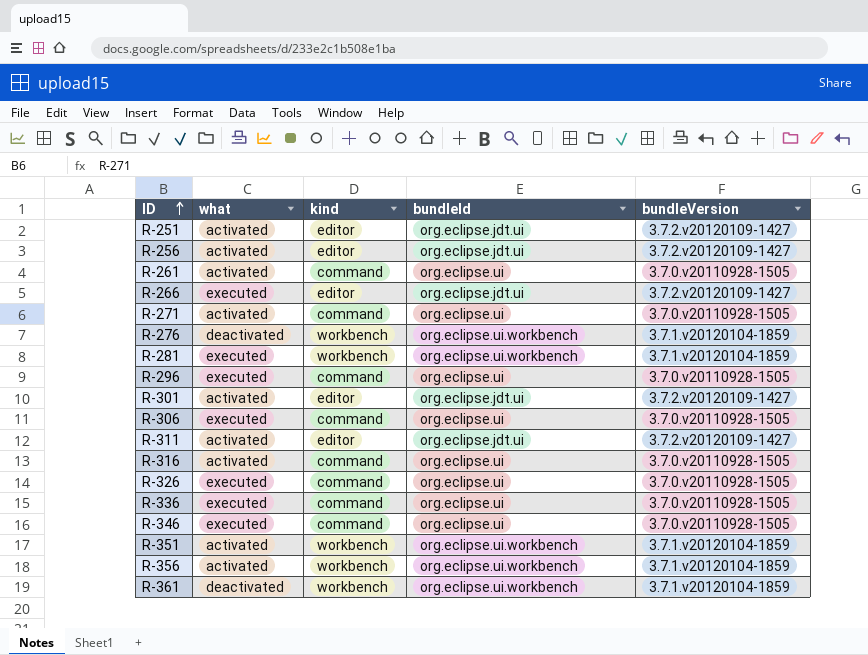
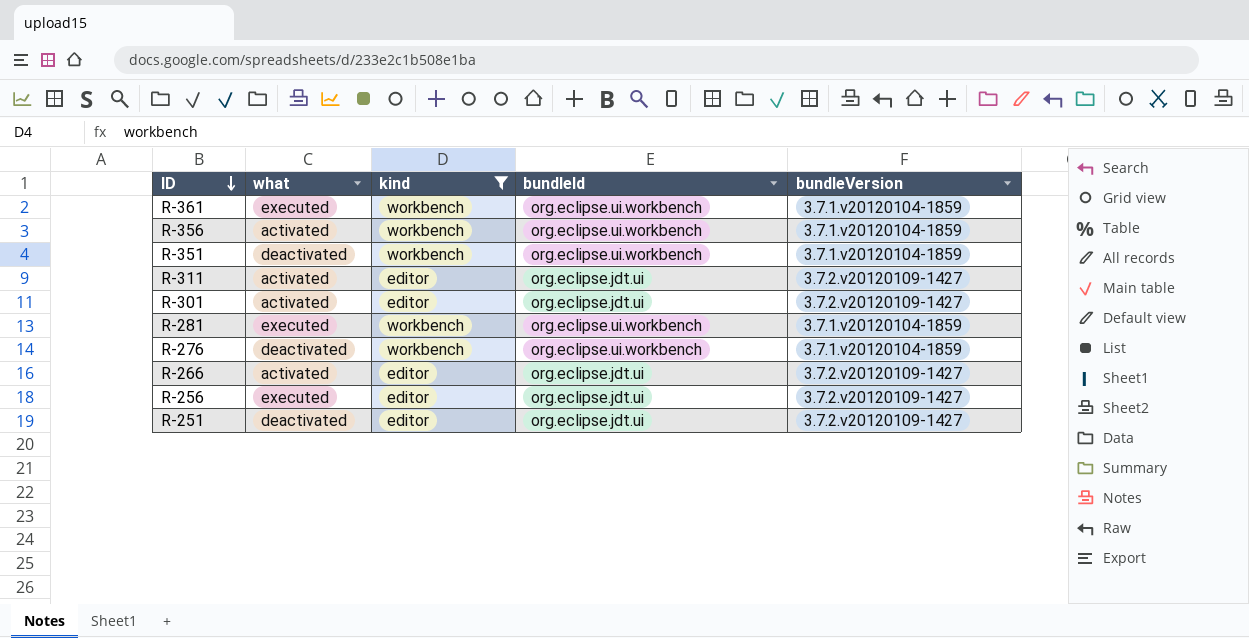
filter: none -> kind != command
row order: ID ascending -> ID descending
R-361 | what: deactivated -> executed
R-351 | what: activated -> deactivated
R-266 | what: executed -> activated
R-256 | what: activated -> executed
R-251 | what: activated -> deactivated

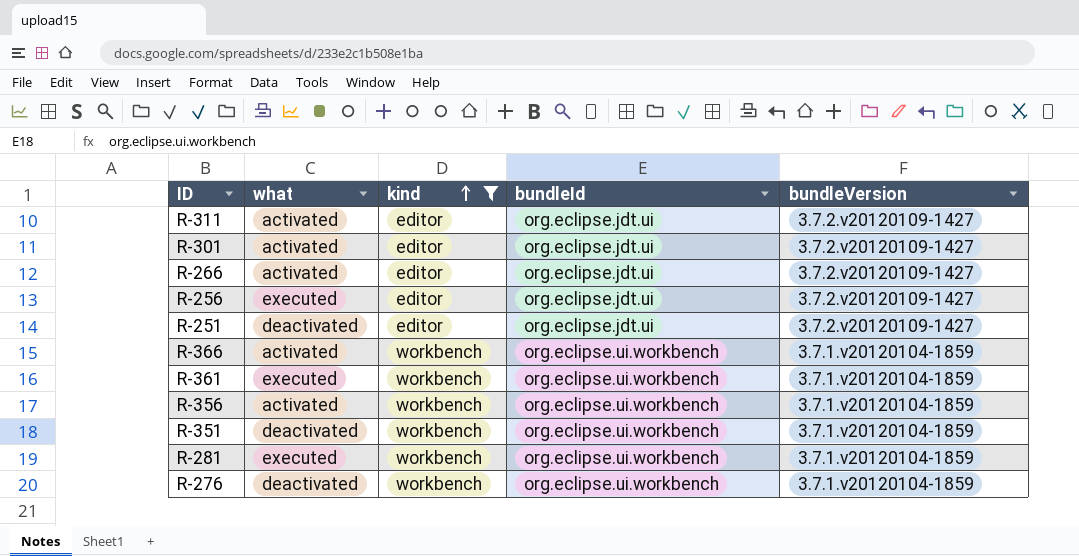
row order: ID descending -> kind ascending
row R-366: none -> activated | workbench | org.eclipse.ui.workbench | 3.7.1.v20120104-1859

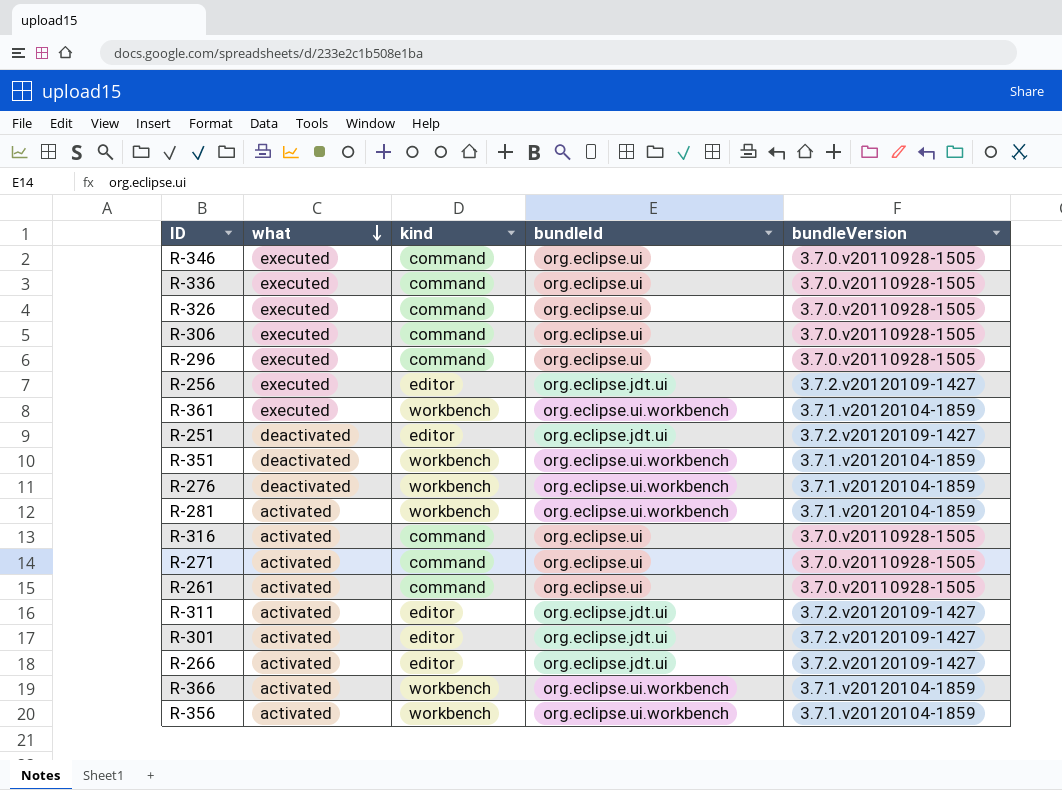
filter: kind != command -> none
row order: kind ascending -> what descending
R-281 | what: executed -> activated

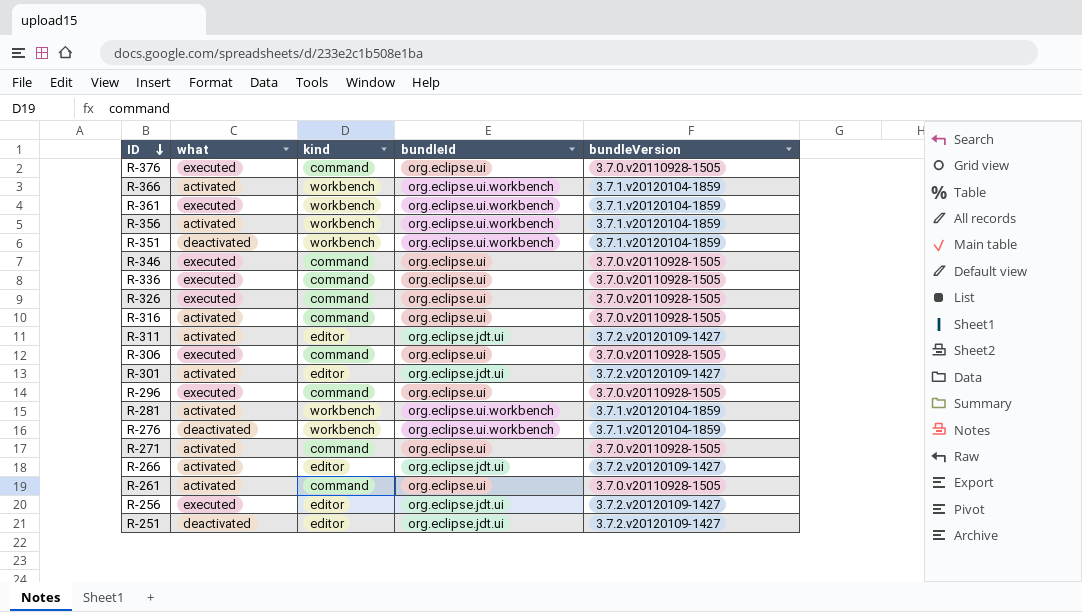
row order: what descending -> ID descending
row R-376: none -> executed | command | org.eclipse.ui | 3.7.0.v20110928-1505

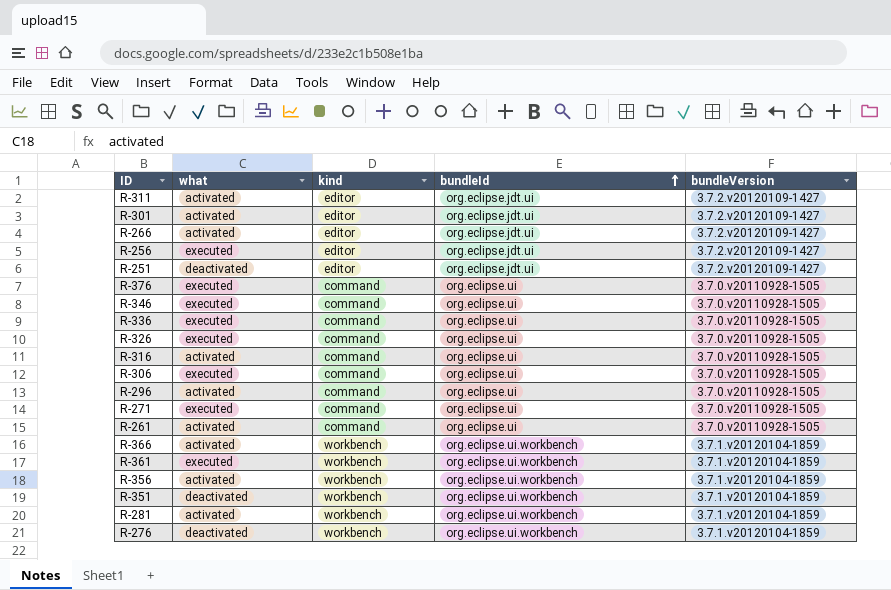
row order: ID descending -> bundleId ascending
R-296 | what: executed -> activated
R-271 | what: activated -> executed

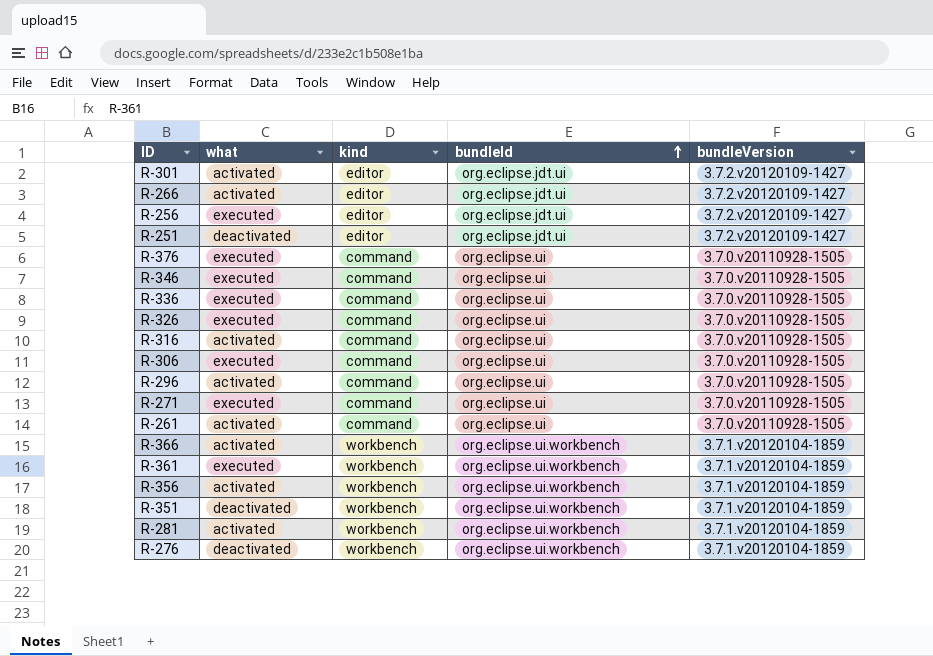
row R-311: activated | editor | org.eclipse.jdt.ui | 3.7.2.v20120109-1427 -> none

